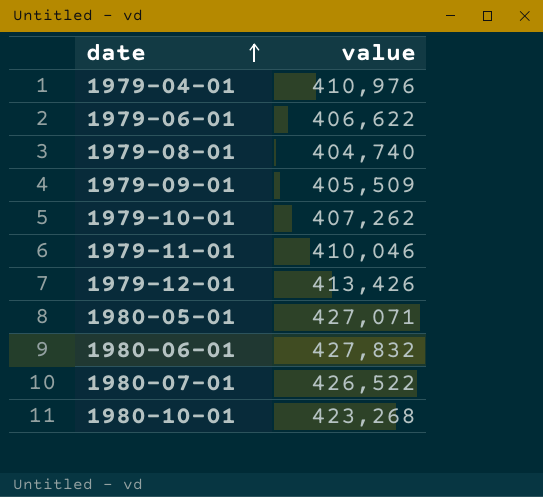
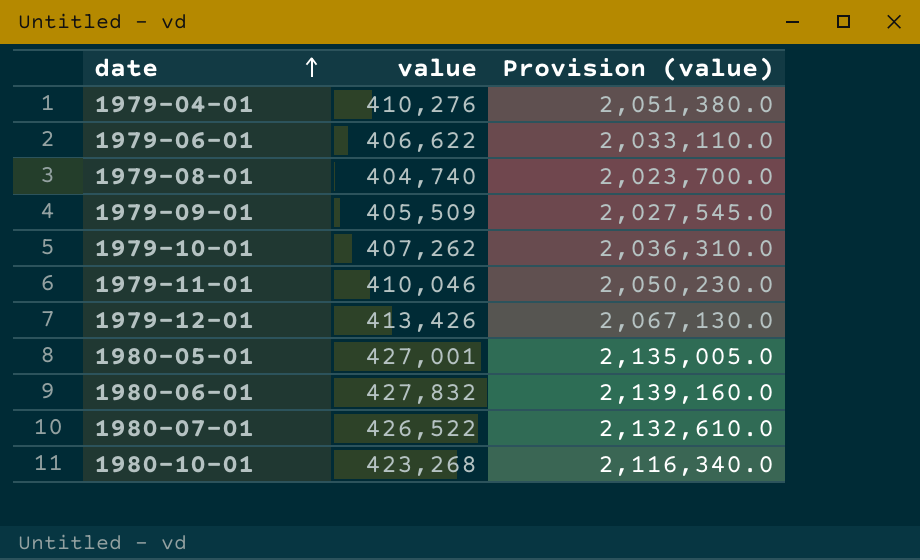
column Provision (value) | formula: none -> [value] * 5
1979-04-01 | value: 410,976 -> 410,276
1980-05-01 | value: 427,071 -> 427,001

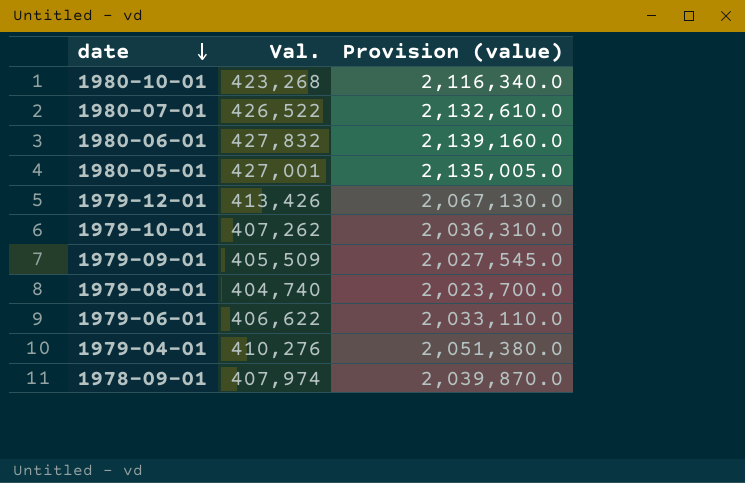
row order: date ascending -> date descending
column name: value -> Val.
row 1979-11-01: 410,046 | 2,050,230.0 -> none
row 1978-09-01: none -> 407,974 | 2,039,870.0

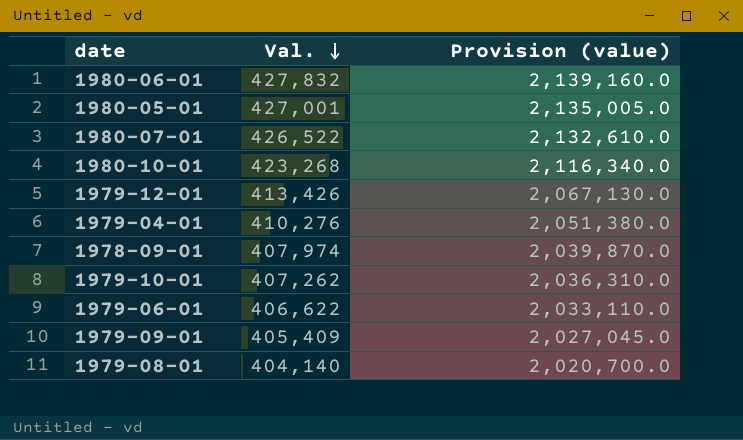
row order: date descending -> Val. descending
1979-09-01 | Val.: 405,509 -> 405,409
1979-09-01 | Provision (value): 2,027,545.0 -> 2,027,045.0
1979-08-01 | Val.: 404,740 -> 404,140
1979-08-01 | Provision (value): 2,023,700.0 -> 2,020,700.0

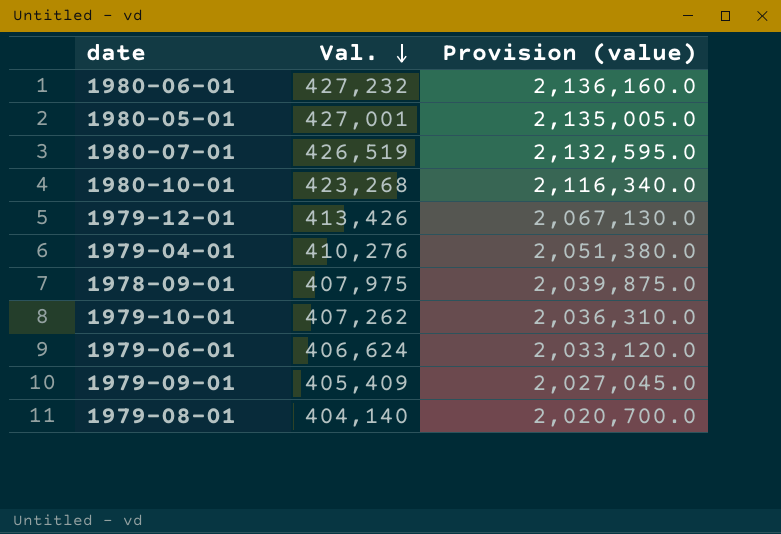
1980-06-01 | Val.: 427,832 -> 427,232
1980-06-01 | Provision (value): 2,139,160.0 -> 2,136,160.0
1980-07-01 | Val.: 426,522 -> 426,519
1980-07-01 | Provision (value): 2,132,610.0 -> 2,132,595.0
1978-09-01 | Val.: 407,974 -> 407,975
1978-09-01 | Provision (value): 2,039,870.0 -> 2,039,875.0
1979-06-01 | Val.: 406,622 -> 406,624
1979-06-01 | Provision (value): 2,033,110.0 -> 2,033,120.0

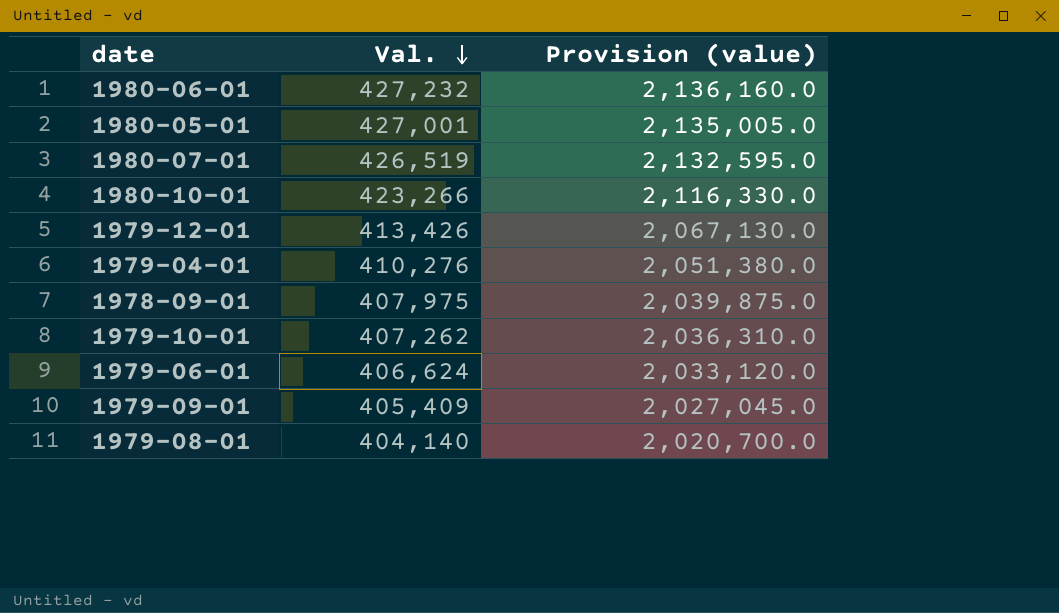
1980-10-01 | Val.: 423,268 -> 423,266
1980-10-01 | Provision (value): 2,116,340.0 -> 2,116,330.0

